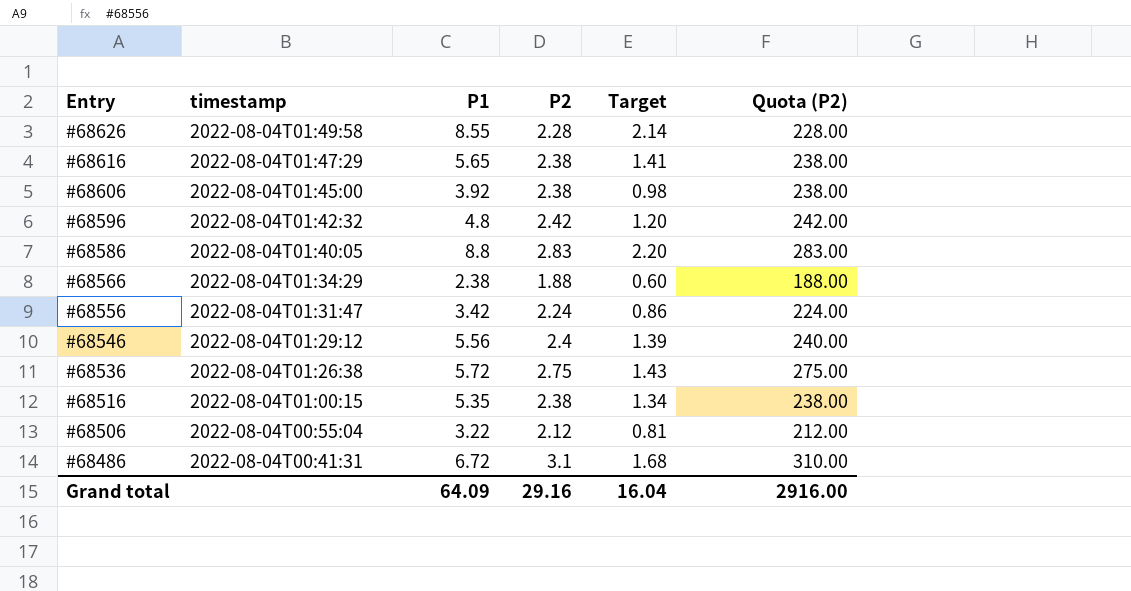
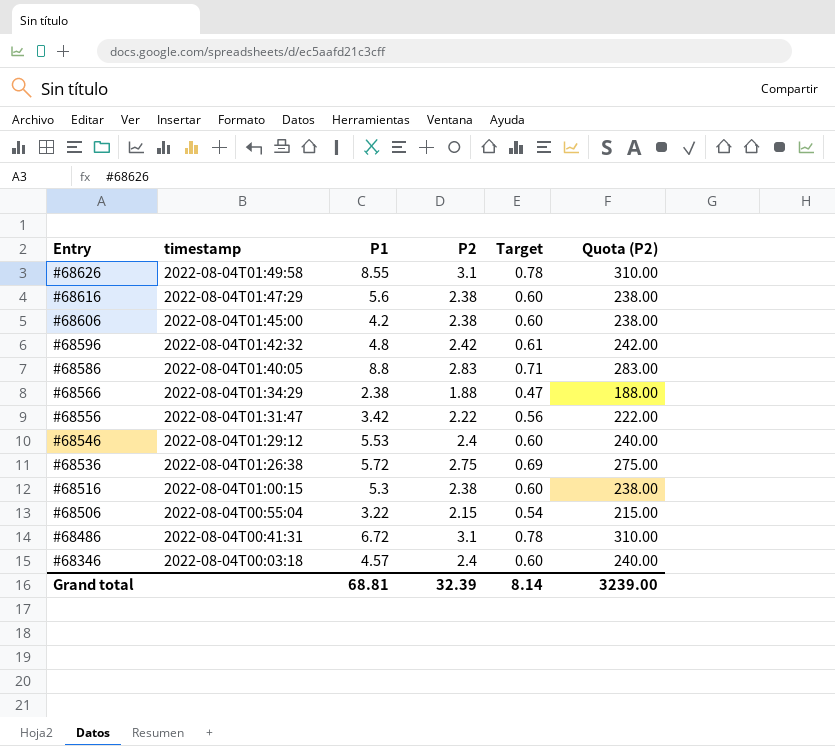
column Target | formula: [P1] * 0.25 -> [P2] * 0.25
#68626 | P2: 2.28 -> 3.1
#68626 | Quota (P2): 228.00 -> 310.00
#68616 | P1: 5.65 -> 5.6
#68606 | P1: 3.92 -> 4.2
#68556 | P2: 2.24 -> 2.22
#68556 | Quota (P2): 224.00 -> 222.00
#68546 | P1: 5.56 -> 5.53
#68516 | P1: 5.35 -> 5.3
#68506 | P2: 2.12 -> 2.15
#68506 | Quota (P2): 212.00 -> 215.00
row #68346: none -> 2022-08-04T00:03:18 | 4.57 | 2.4 | 0.60 | 240.00
Grand total | P1: 64.09 -> 68.81
Grand total | P2: 29.16 -> 32.39
Grand total | Target: 16.04 -> 8.14
Grand total | Quota (P2): 2916.00 -> 3239.00

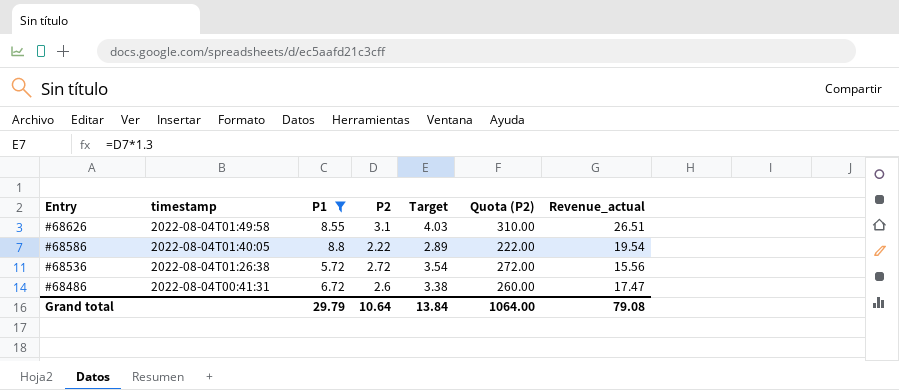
filter: none -> P1 >= 5.72
column Target | formula: [P2] * 0.25 -> [P2] * 1.3
column Revenue_actual | formula: none -> [P1] * [P2]
#68586 | P2: 2.83 -> 2.22
#68586 | Quota (P2): 283.00 -> 222.00
#68536 | P2: 2.75 -> 2.72
#68536 | Quota (P2): 275.00 -> 272.00
#68486 | P2: 3.1 -> 2.6
#68486 | Quota (P2): 310.00 -> 260.00
Grand total | P1: 68.81 -> 29.79
Grand total | P2: 32.39 -> 10.64
Grand total | Target: 8.14 -> 13.84
Grand total | Quota (P2): 3239.00 -> 1064.00

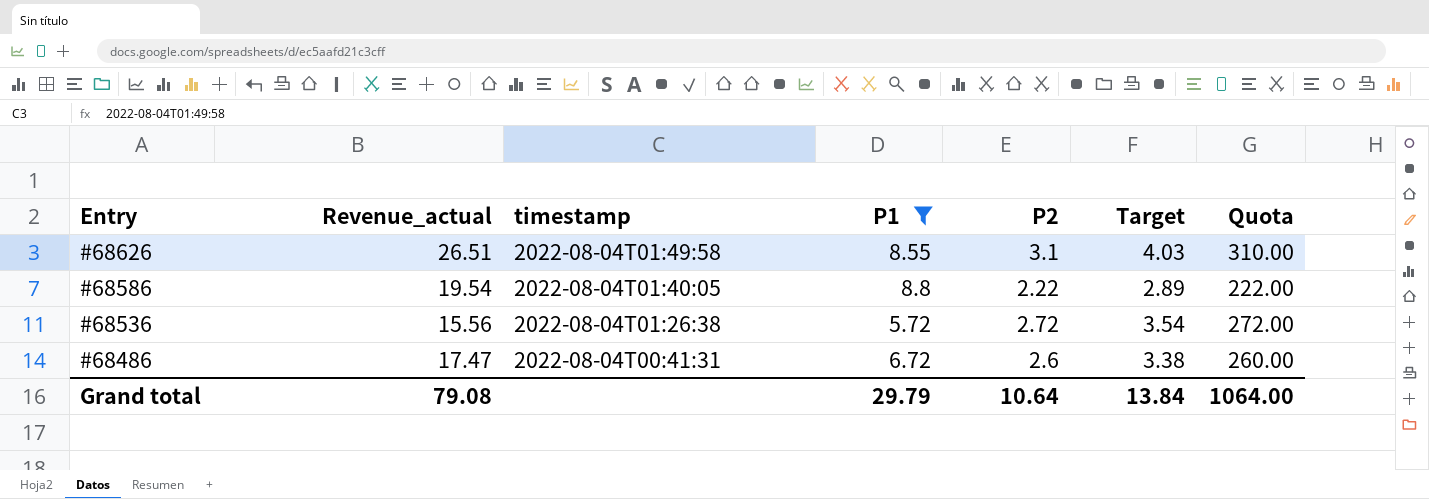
column Revenue_actual | position: 7 -> 2
column name: Quota (P2) -> Quota

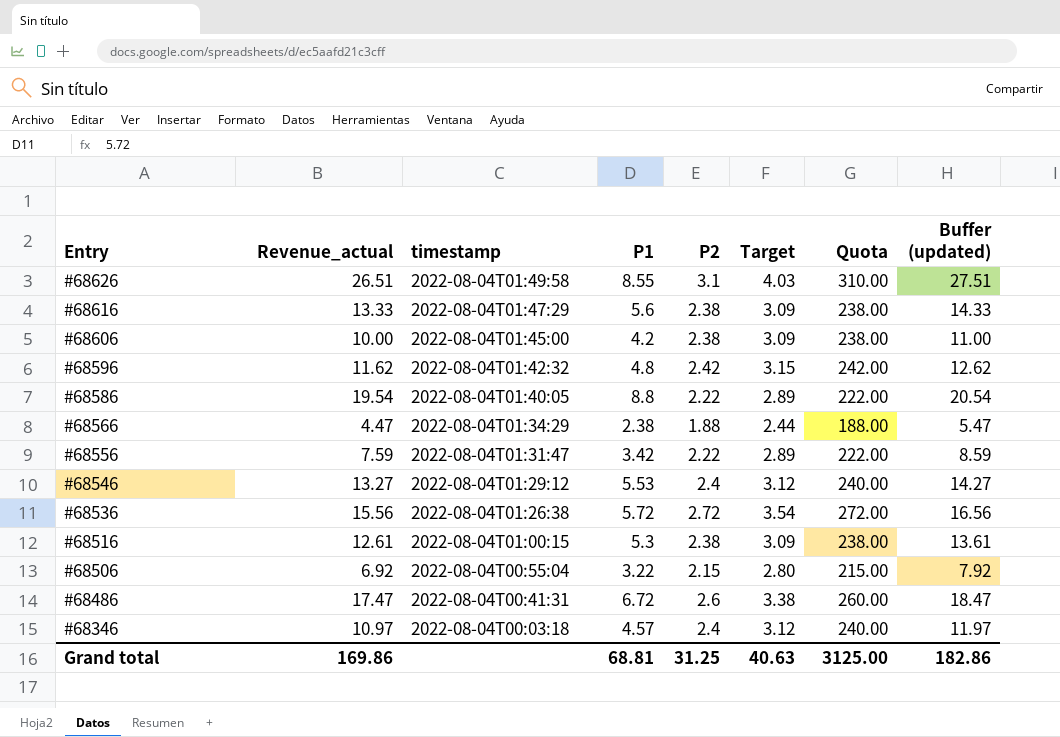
filter: P1 >= 5.72 -> none
column Buffer (updated) | formula: none -> [Revenue_actual] + 1
Grand total | Revenue_actual: 79.08 -> 169.86
Grand total | P1: 29.79 -> 68.81
Grand total | P2: 10.64 -> 31.25
Grand total | Target: 13.84 -> 40.63
Grand total | Quota: 1064.00 -> 3125.00

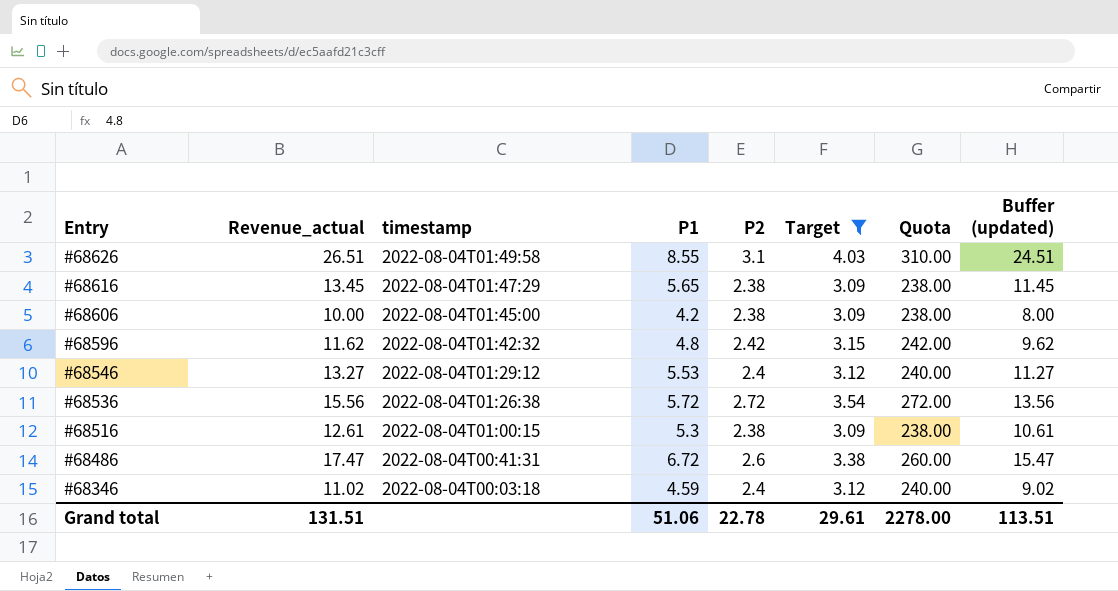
filter: none -> Target >= 3.09
column Buffer (updated) | formula: [Revenue_actual] + 1 -> [Revenue_actual] - 2
#68616 | Revenue_actual: 13.33 -> 13.45
#68616 | P1: 5.6 -> 5.65
#68346 | Revenue_actual: 10.97 -> 11.02
#68346 | P1: 4.57 -> 4.59
Grand total | Revenue_actual: 169.86 -> 131.51
Grand total | P1: 68.81 -> 51.06
Grand total | P2: 31.25 -> 22.78
Grand total | Target: 40.63 -> 29.61
Grand total | Quota: 3125.00 -> 2278.00
Grand total | Buffer (updated): 182.86 -> 113.51

